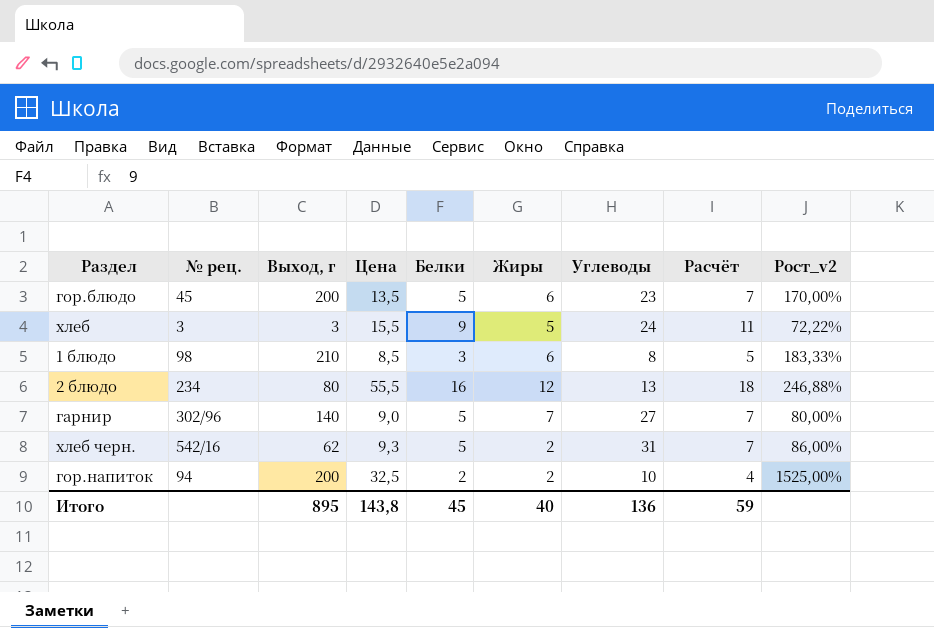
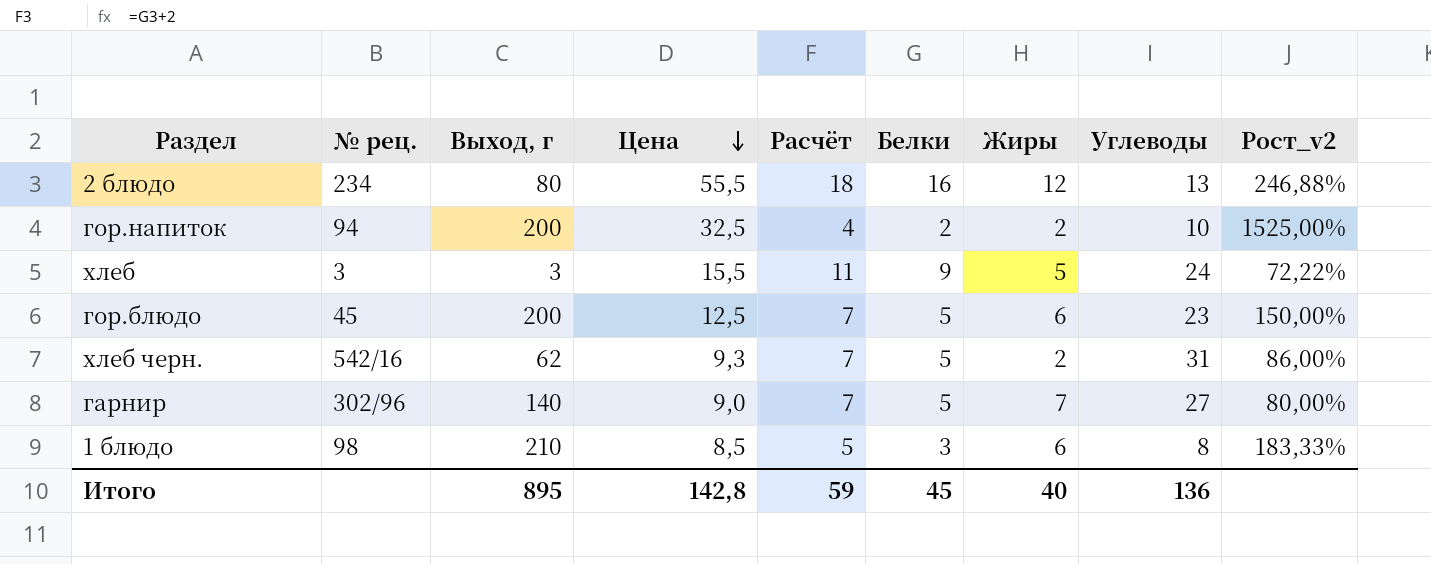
row order: none -> Цена descending
column Расчёт | position: 8 -> 5
гор.блюдо | Цена: 13,5 -> 12,5
гор.блюдо | Рост_v2: 170,00% -> 150,00%
Итого | Цена: 143,8 -> 142,8

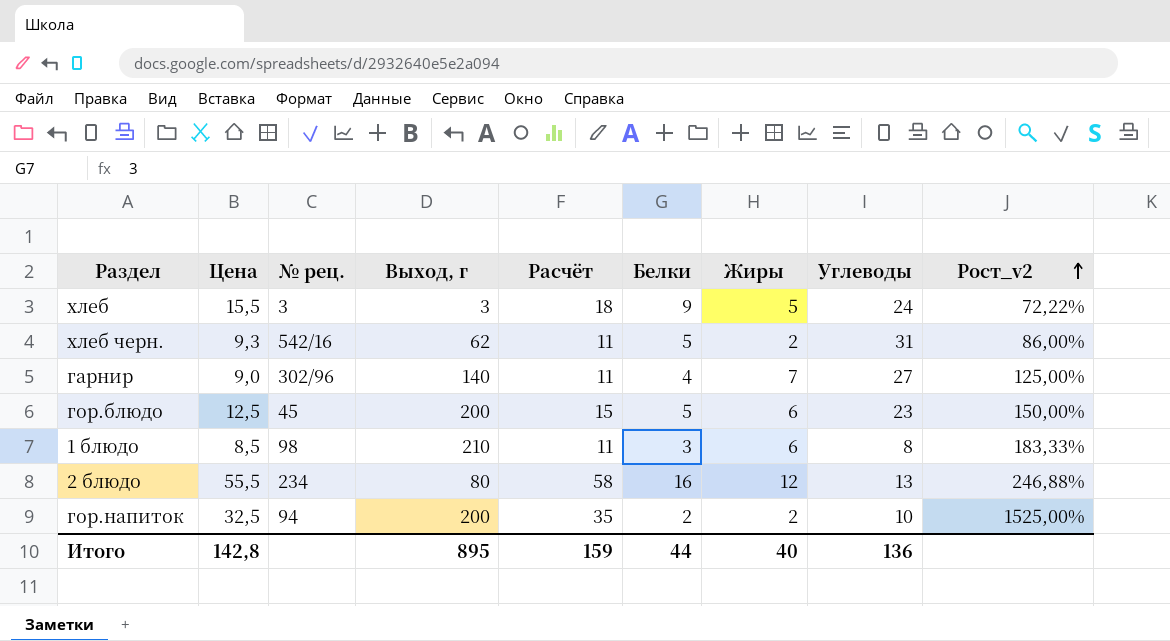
row order: Цена descending -> Рост_v2 ascending
column Цена | position: 4 -> 2
column Расчёт | formula: [Белки] + 2 -> [Цена] + 2
гарнир | Белки: 5 -> 4
гарнир | Рост_v2: 80,00% -> 125,00%
Итого | Расчёт: 59 -> 159
Итого | Белки: 45 -> 44

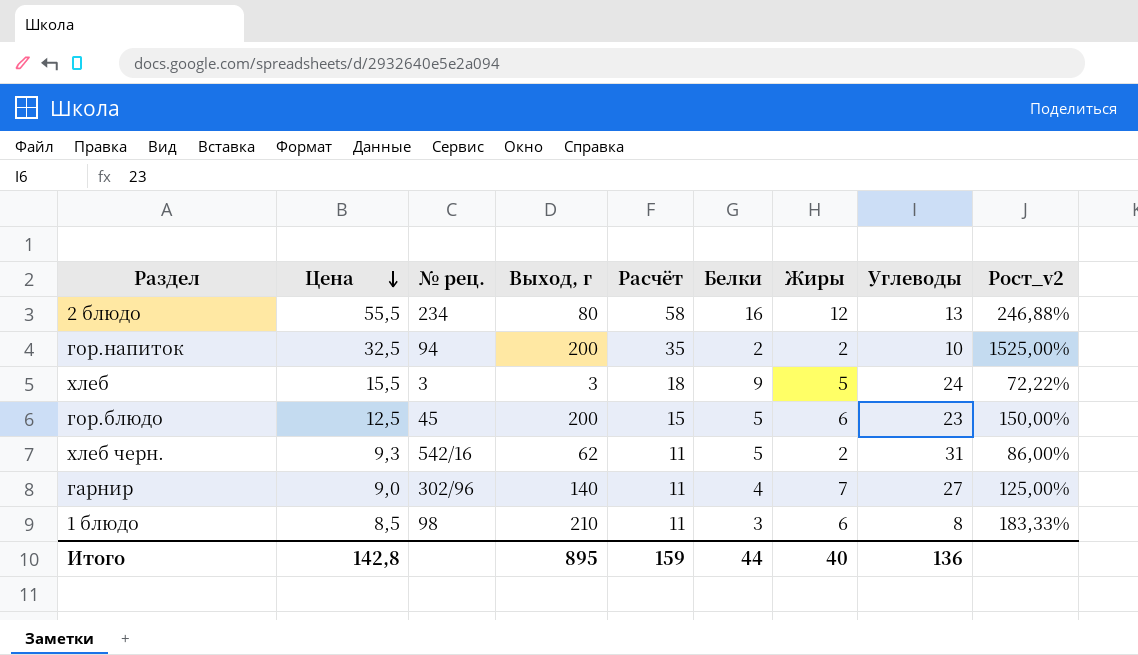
row order: Рост_v2 ascending -> Цена descending

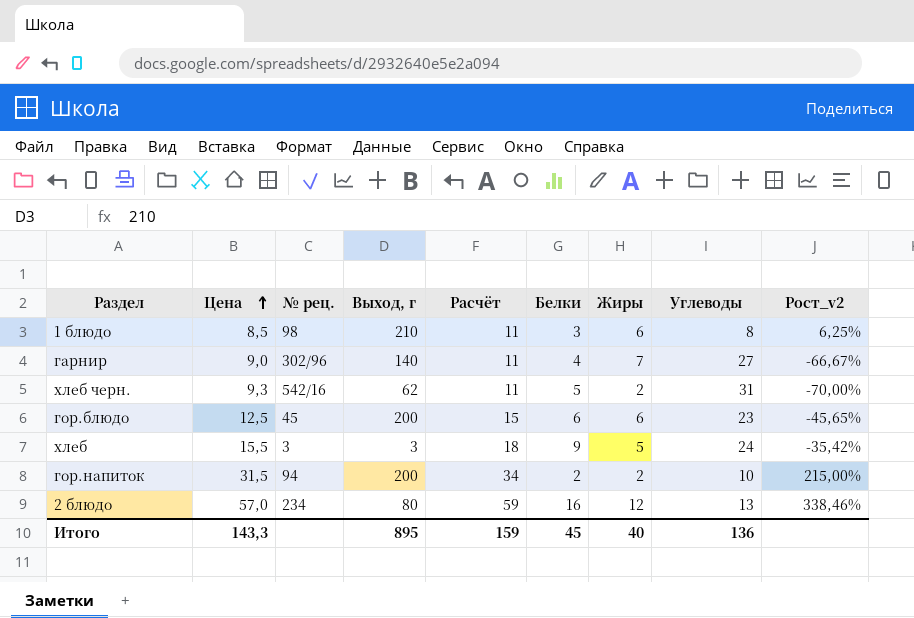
row order: Цена descending -> Цена ascending
column Рост_v2 | formula: ([Цена] - [Белки]) / [Белки] -> ([Цена] - [Углеводы]) / [Углеводы]
гор.блюдо | Белки: 5 -> 6
гор.напиток | Цена: 32,5 -> 31,5
гор.напиток | Расчёт: 35 -> 34
2 блюдо | Цена: 55,5 -> 57,0
2 блюдо | Расчёт: 58 -> 59
Итого | Цена: 142,8 -> 143,3
Итого | Белки: 44 -> 45

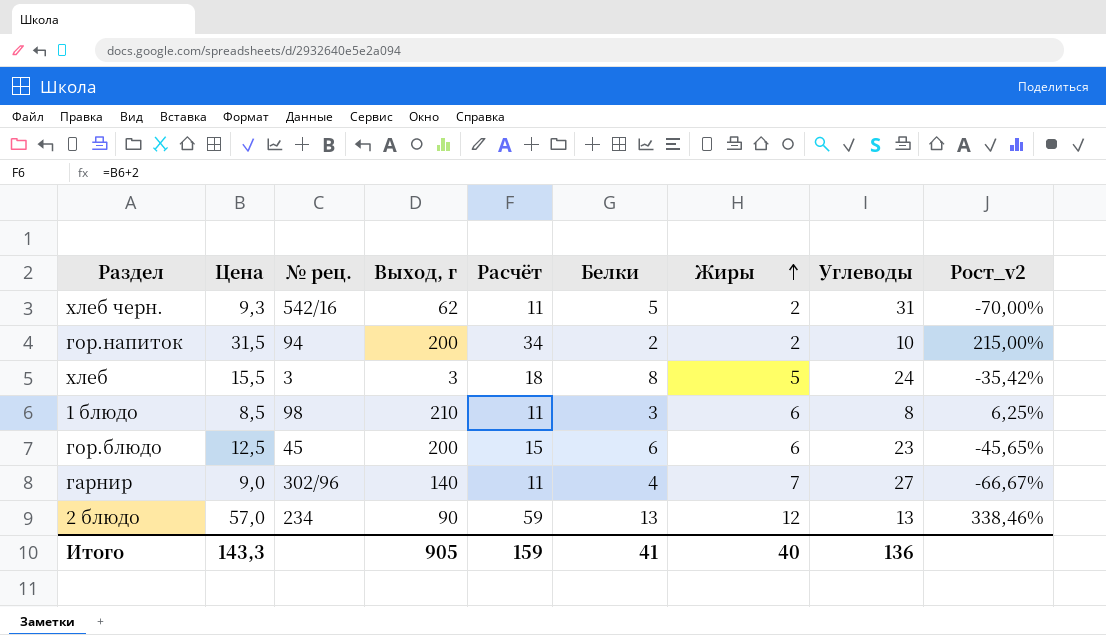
row order: Цена ascending -> Жиры ascending
хлеб | Белки: 9 -> 8
2 блюдо | Выход, г: 80 -> 90
2 блюдо | Белки: 16 -> 13
Итого | Выход, г: 895 -> 905
Итого | Белки: 45 -> 41

